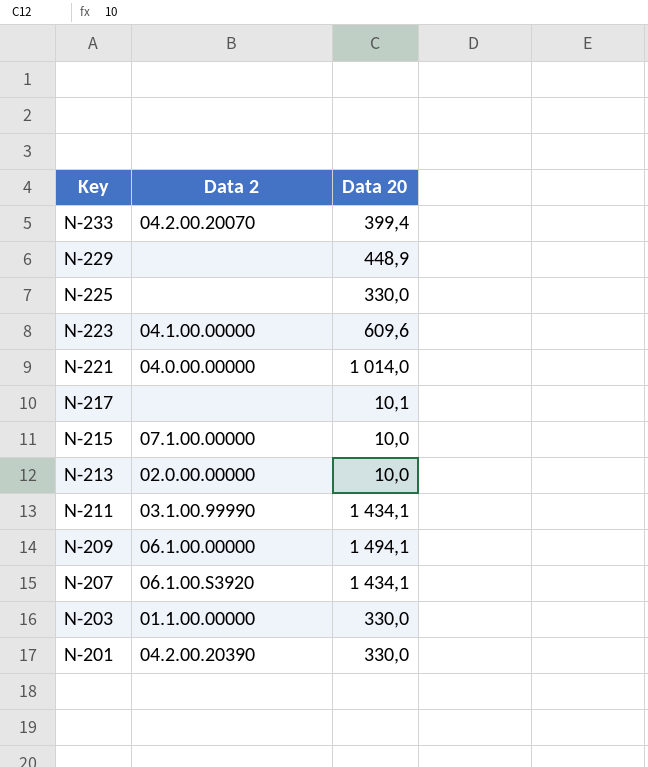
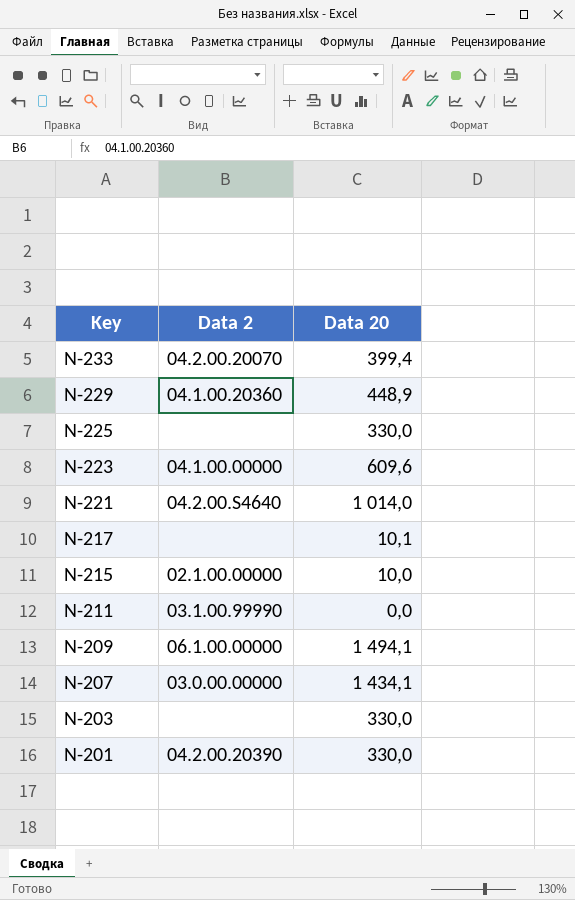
row N-213: 02.0.00.00000 | 10,0 -> none
N-229 | Data 2: none -> 04.1.00.20360
N-221 | Data 2: 04.0.00.00000 -> 04.2.00.S4640
N-215 | Data 2: 07.1.00.00000 -> 02.1.00.00000
N-211 | Data 20: 1 434,1 -> 0,0
N-207 | Data 2: 06.1.00.S3920 -> 03.0.00.00000
N-203 | Data 2: 01.1.00.00000 -> none

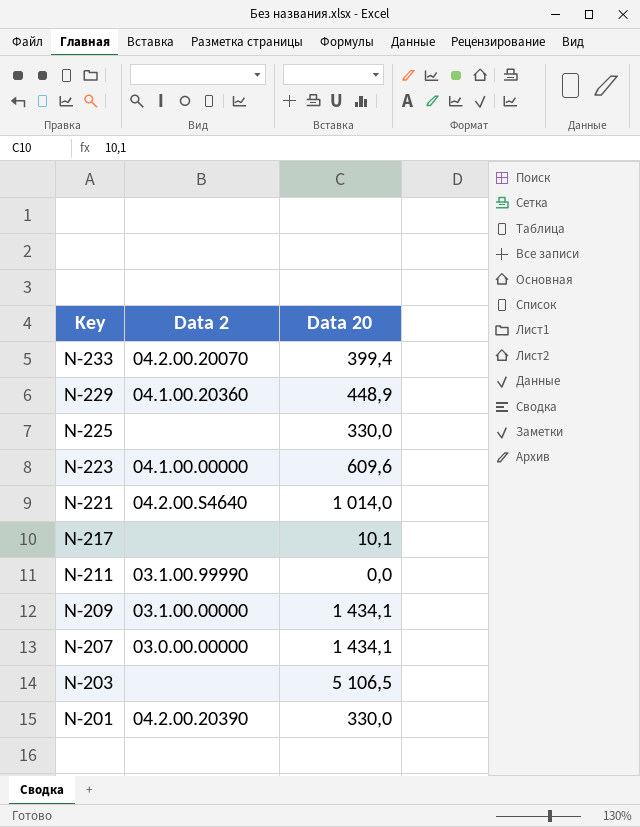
row N-215: 02.1.00.00000 | 10,0 -> none
N-209 | Data 2: 06.1.00.00000 -> 03.1.00.00000
N-209 | Data 20: 1 494,1 -> 1 434,1
N-203 | Data 20: 330,0 -> 5 106,5

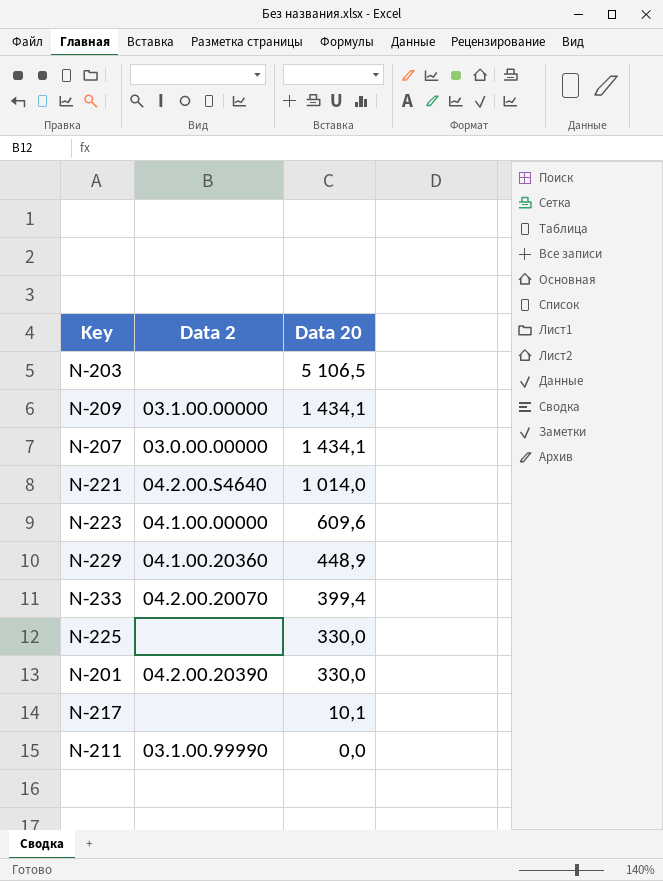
row order: Key descending -> Data 20 descending

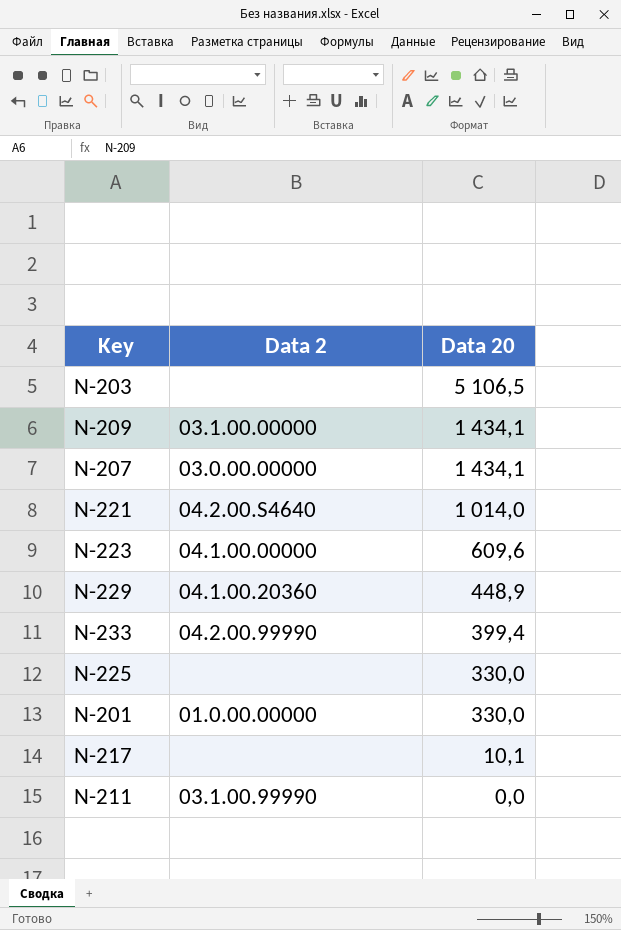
N-233 | Data 2: 04.2.00.20070 -> 04.2.00.99990
N-201 | Data 2: 04.2.00.20390 -> 01.0.00.00000

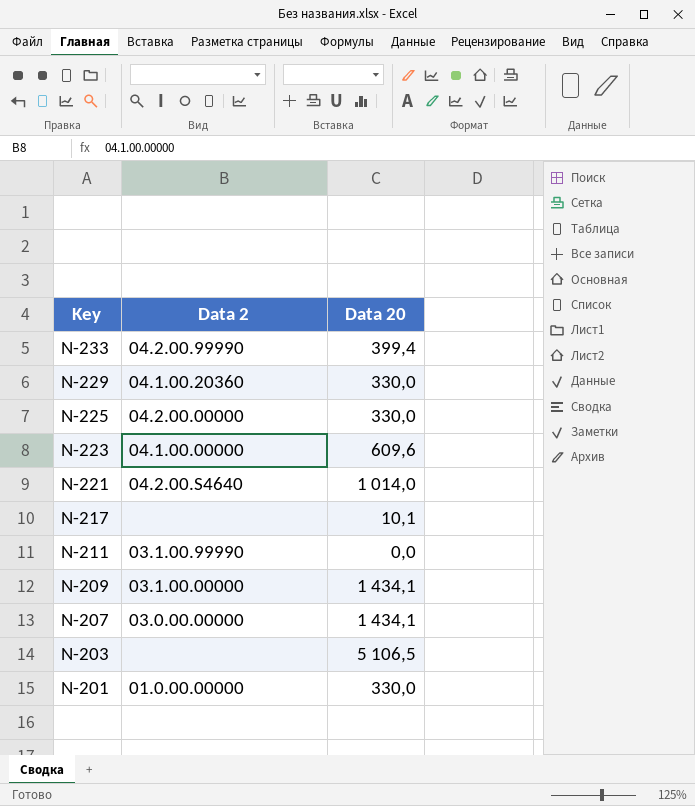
row order: Data 20 descending -> Key descending
N-229 | Data 20: 448,9 -> 330,0
N-225 | Data 2: none -> 04.2.00.00000

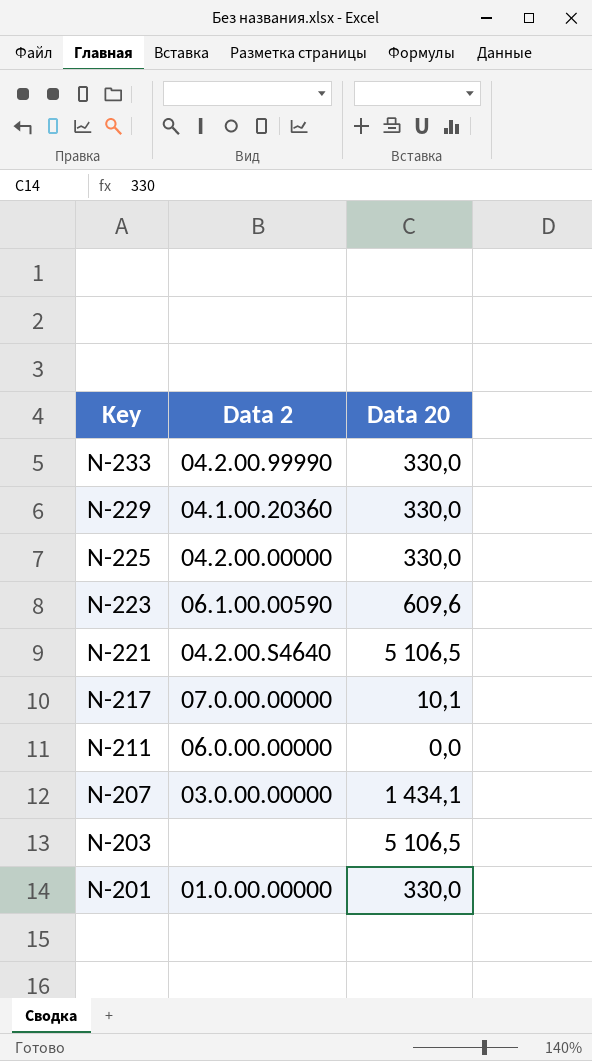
row N-209: 03.1.00.00000 | 1 434,1 -> none
N-233 | Data 20: 399,4 -> 330,0
N-223 | Data 2: 04.1.00.00000 -> 06.1.00.00590
N-221 | Data 20: 1 014,0 -> 5 106,5
N-217 | Data 2: none -> 07.0.00.00000
N-211 | Data 2: 03.1.00.99990 -> 06.0.00.00000

